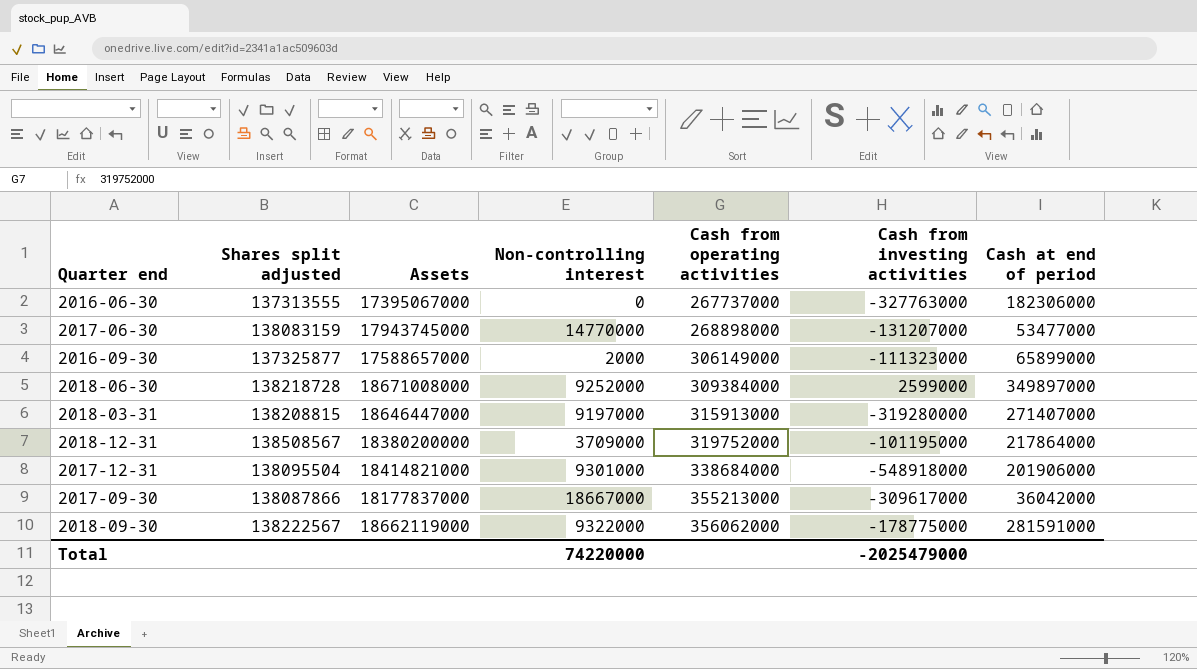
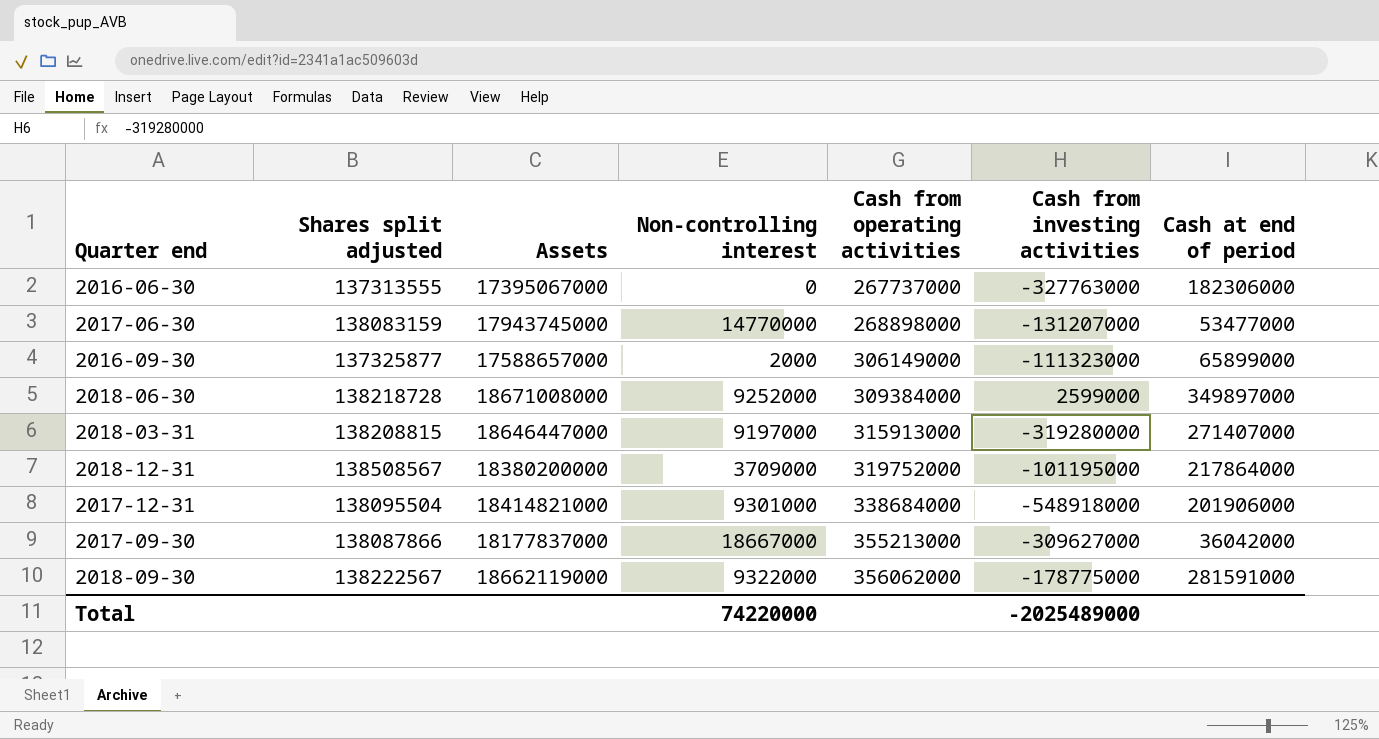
2017-09-30 | Cash from investing activities: -309617000 -> -309627000
Total | Cash from investing activities: -2025479000 -> -2025489000

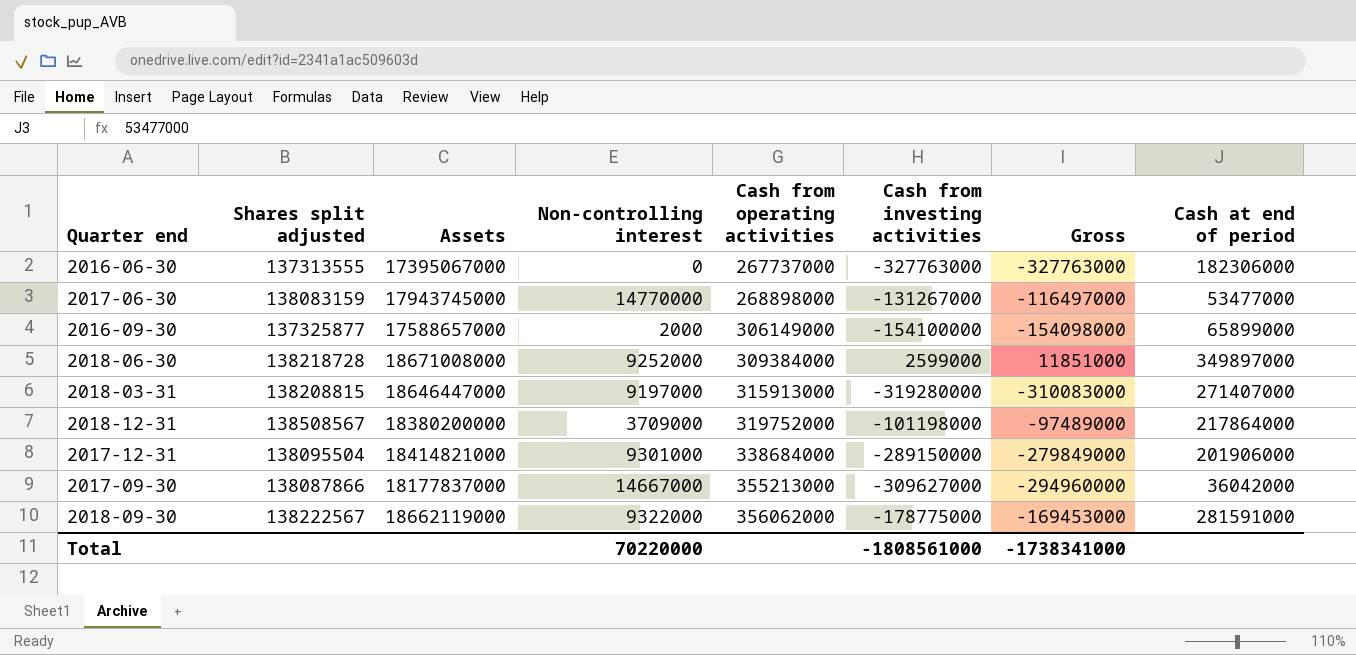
column Gross | formula: none -> [Non-controlling interest] + [Cash from investing activities]
2017-06-30 | Cash from investing activities: -131207000 -> -131267000
2016-09-30 | Cash from investing activities: -111323000 -> -154100000
2018-12-31 | Cash from investing activities: -101195000 -> -101198000
2017-12-31 | Cash from investing activities: -548918000 -> -289150000
2017-09-30 | Non-controlling interest: 18667000 -> 14667000
Total | Non-controlling interest: 74220000 -> 70220000
Total | Cash from investing activities: -2025489000 -> -1808561000

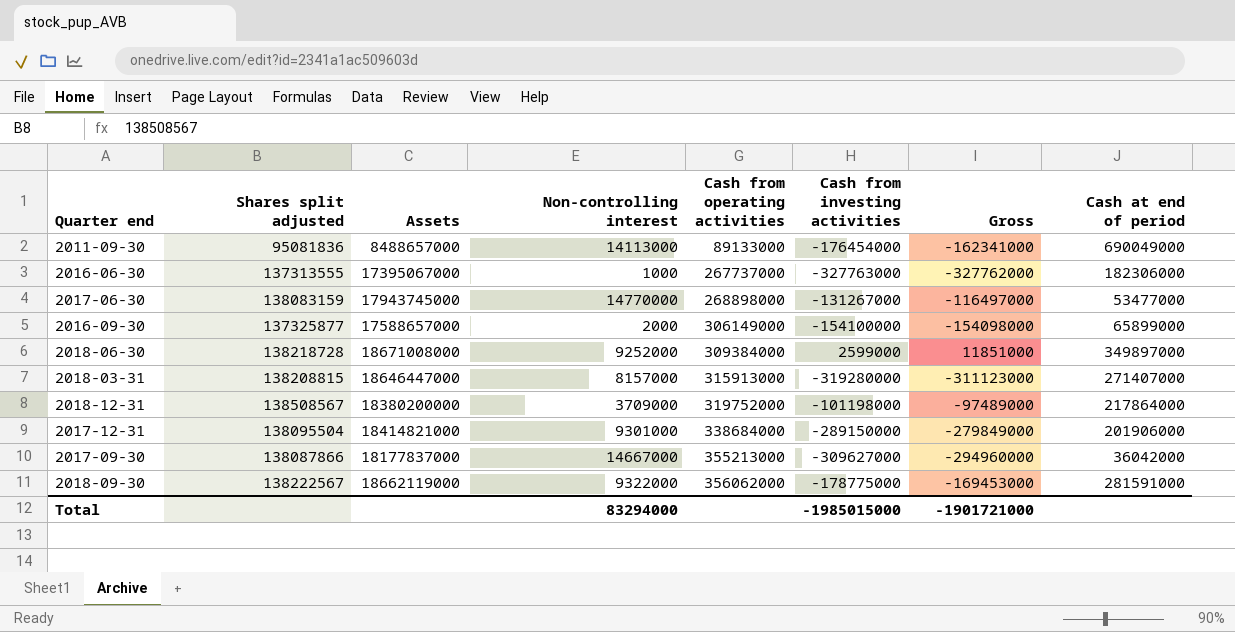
row 2011-09-30: none -> 95081836 | 8488657000 | 14113000 | 89133000 | -176454000 | -162341000 | 690049000
2016-06-30 | Non-controlling interest: 0 -> 1000
2016-06-30 | Gross: -327763000 -> -327762000
2018-03-31 | Non-controlling interest: 9197000 -> 8157000
2018-03-31 | Gross: -310083000 -> -311123000
Total | Non-controlling interest: 70220000 -> 83294000
Total | Cash from investing activities: -1808561000 -> -1985015000
Total | Gross: -1738341000 -> -1901721000

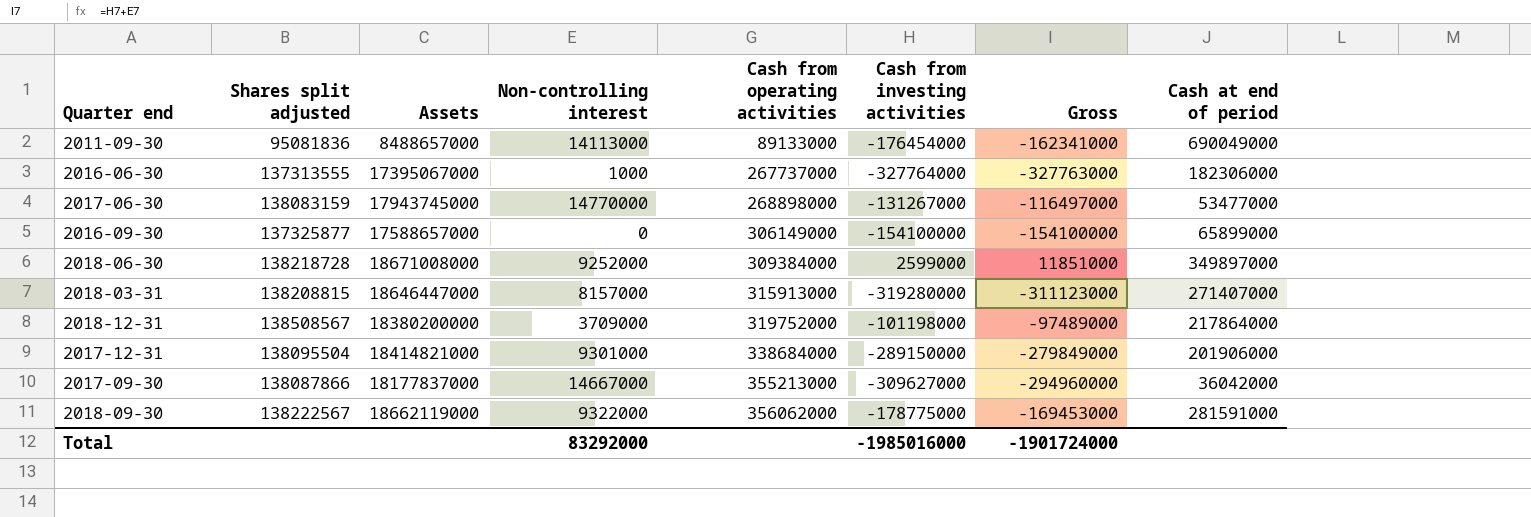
2016-06-30 | Cash from investing activities: -327763000 -> -327764000
2016-06-30 | Gross: -327762000 -> -327763000
2016-09-30 | Non-controlling interest: 2000 -> 0
2016-09-30 | Gross: -154098000 -> -154100000
Total | Non-controlling interest: 83294000 -> 83292000
Total | Cash from investing activities: -1985015000 -> -1985016000
Total | Gross: -1901721000 -> -1901724000

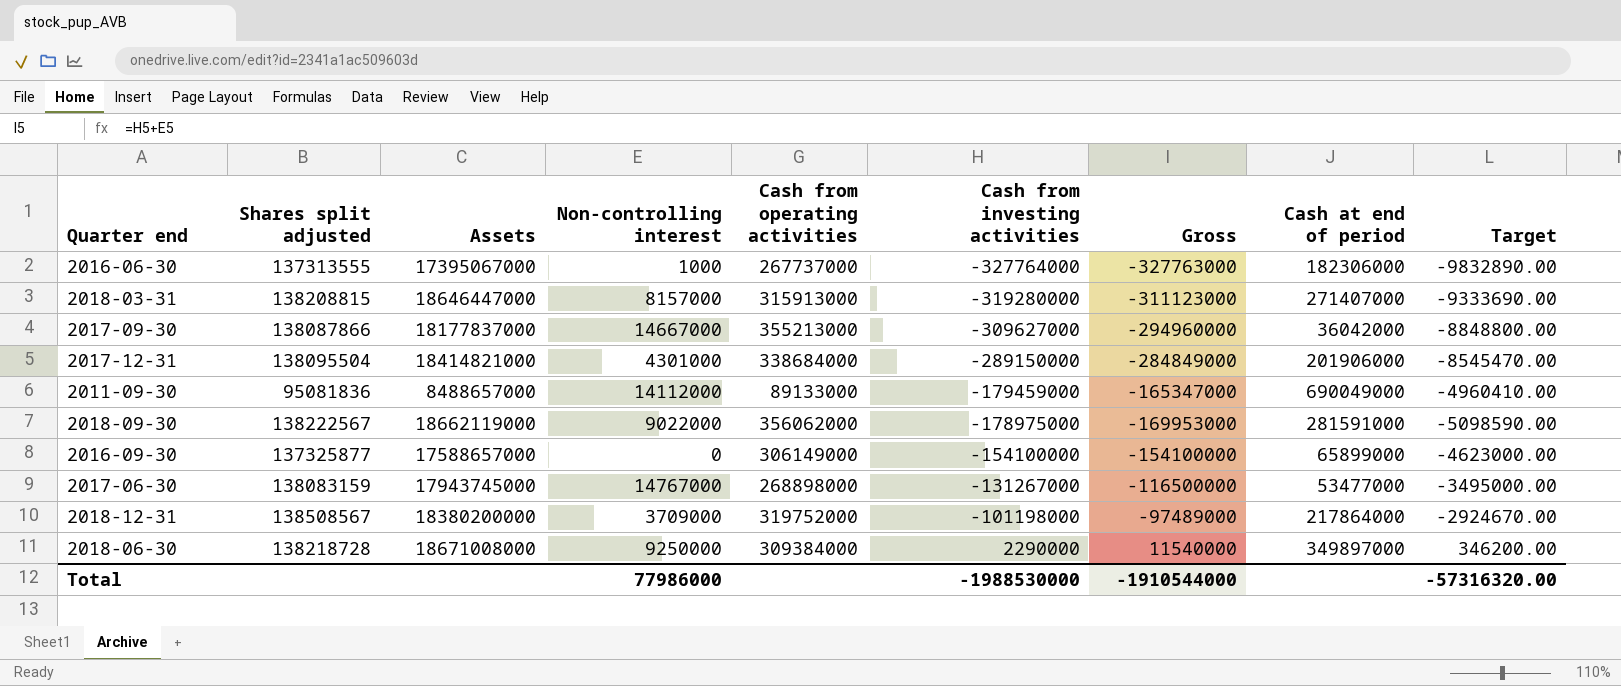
row order: Cash from operating activities ascending -> Cash from investing activities ascending
column Target | formula: none -> [Gross] * 0.03
2017-12-31 | Non-controlling interest: 9301000 -> 4301000
2017-12-31 | Gross: -279849000 -> -284849000
2011-09-30 | Non-controlling interest: 14113000 -> 14112000
2011-09-30 | Cash from investing activities: -176454000 -> -179459000
2011-09-30 | Gross: -162341000 -> -165347000
2018-09-30 | Non-controlling interest: 9322000 -> 9022000
2018-09-30 | Cash from investing activities: -178775000 -> -178975000
2018-09-30 | Gross: -169453000 -> -169953000
2017-06-30 | Non-controlling interest: 14770000 -> 14767000
2017-06-30 | Gross: -116497000 -> -116500000
2018-06-30 | Non-controlling interest: 9252000 -> 9250000
2018-06-30 | Cash from investing activities: 2599000 -> 2290000
2018-06-30 | Gross: 11851000 -> 11540000
Total | Non-controlling interest: 83292000 -> 77986000
Total | Cash from investing activities: -1985016000 -> -1988530000
Total | Gross: -1901724000 -> -1910544000

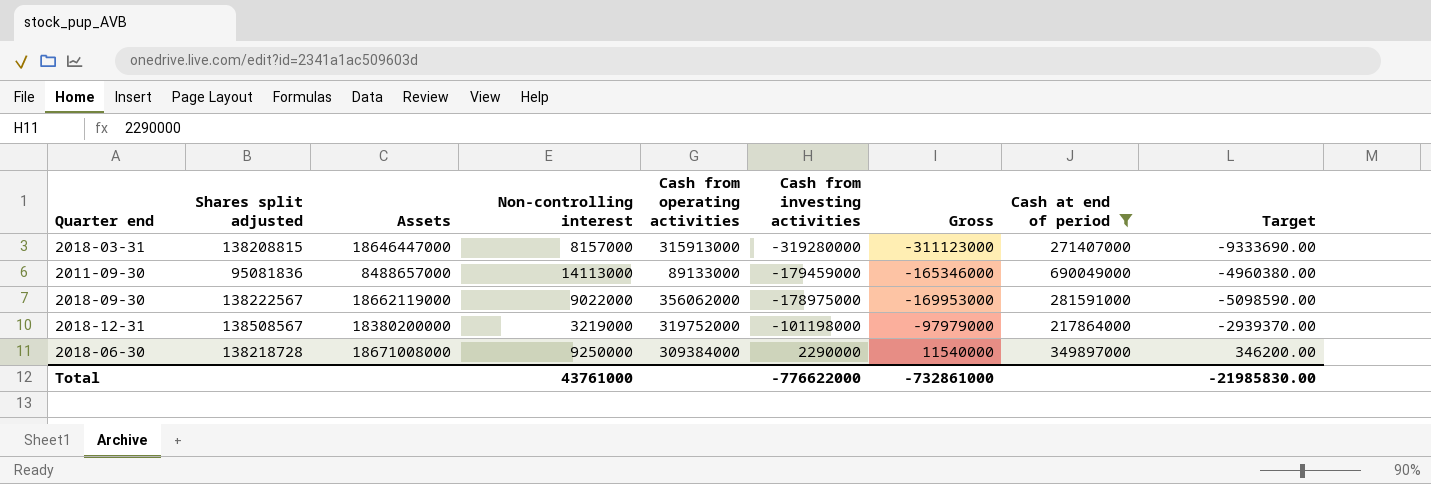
filter: none -> Cash at end of period >= 217864000
2011-09-30 | Non-controlling interest: 14112000 -> 14113000
2011-09-30 | Gross: -165347000 -> -165346000
2011-09-30 | Target: -4960410.00 -> -4960380.00
2018-12-31 | Non-controlling interest: 3709000 -> 3219000
2018-12-31 | Gross: -97489000 -> -97979000
2018-12-31 | Target: -2924670.00 -> -2939370.00
Total | Non-controlling interest: 77986000 -> 43761000
Total | Cash from investing activities: -1988530000 -> -776622000
Total | Gross: -1910544000 -> -732861000
Total | Target: -57316320.00 -> -21985830.00

